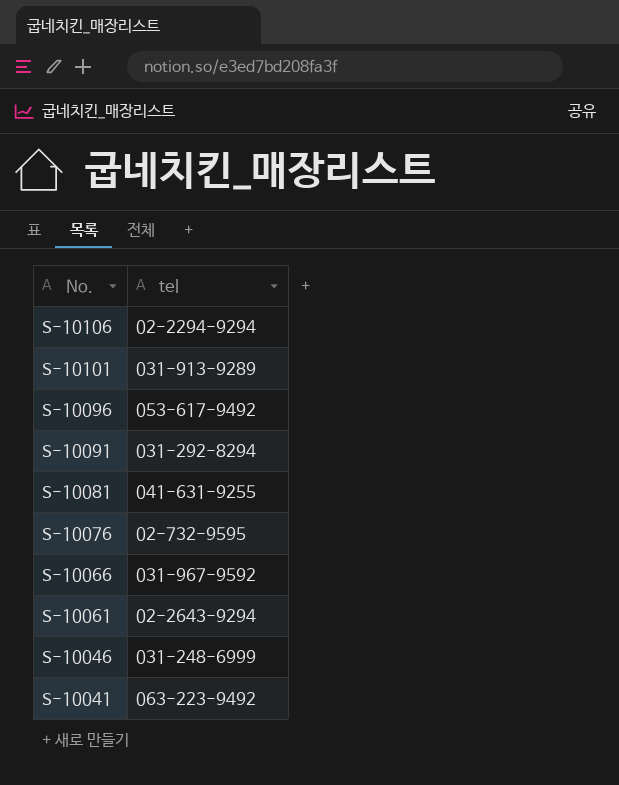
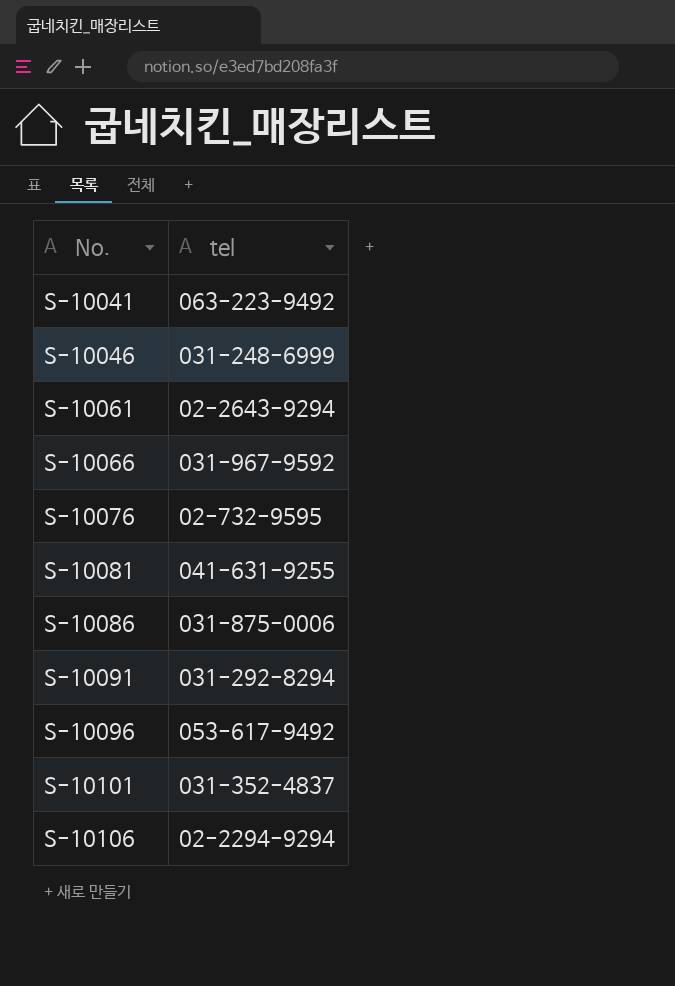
row order: No. descending -> No. ascending
row S-10086: none -> 031-875-0006
S-10101 | tel: 031-913-9289 -> 031-352-4837

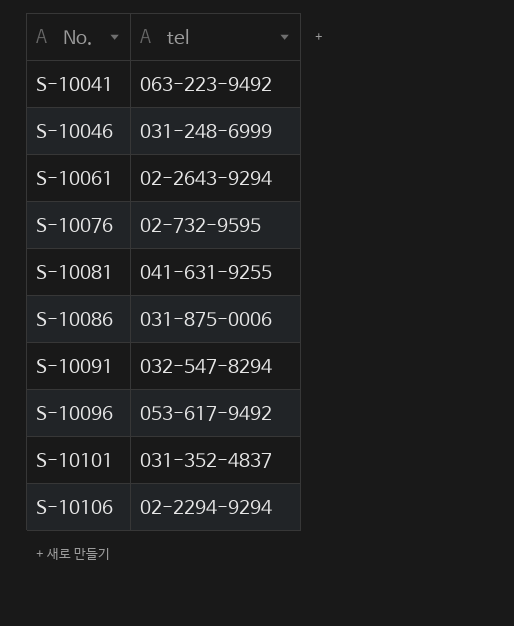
row S-10066: 031-967-9592 -> none
S-10091 | tel: 031-292-8294 -> 032-547-8294

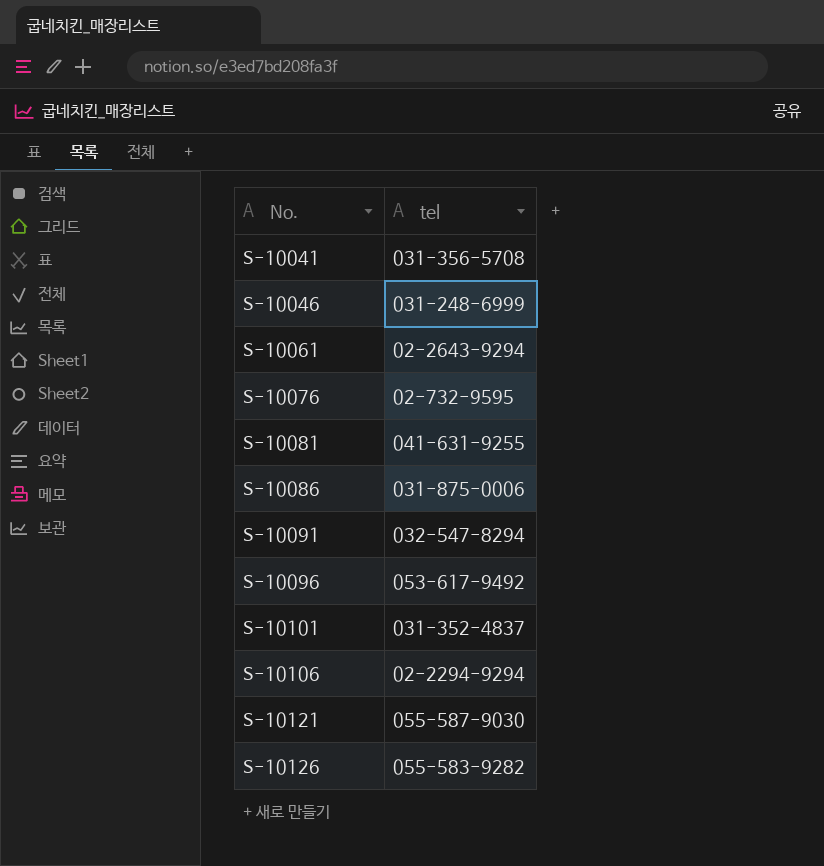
S-10041 | tel: 063-223-9492 -> 031-356-5708
row S-10121: none -> 055-587-9030
row S-10126: none -> 055-583-9282

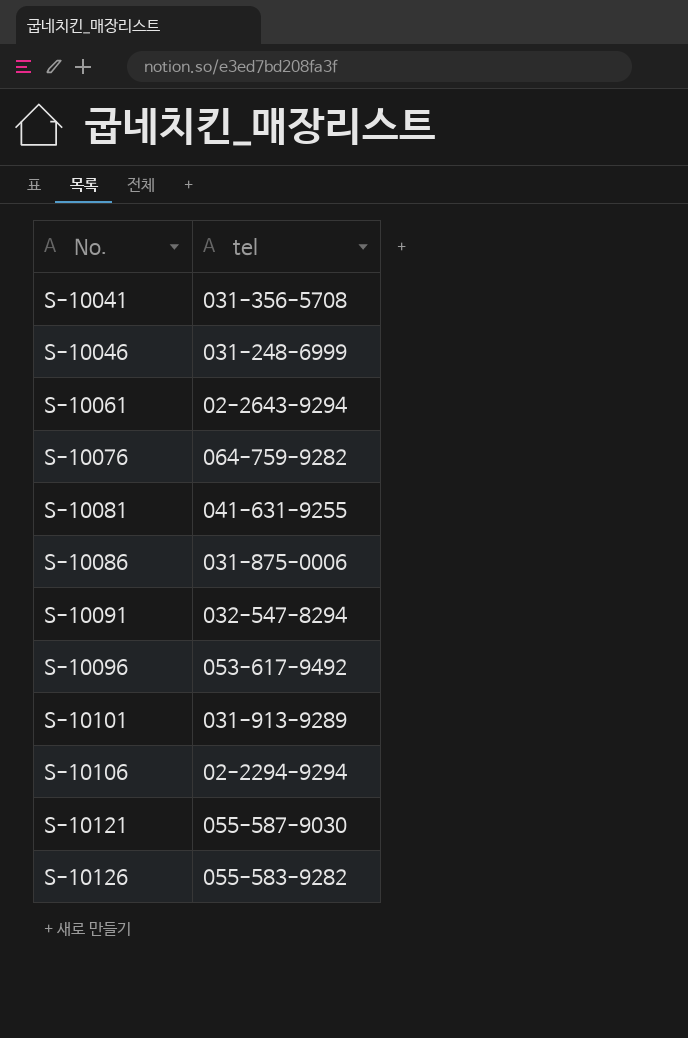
S-10076 | tel: 02-732-9595 -> 064-759-9282
S-10101 | tel: 031-352-4837 -> 031-913-9289

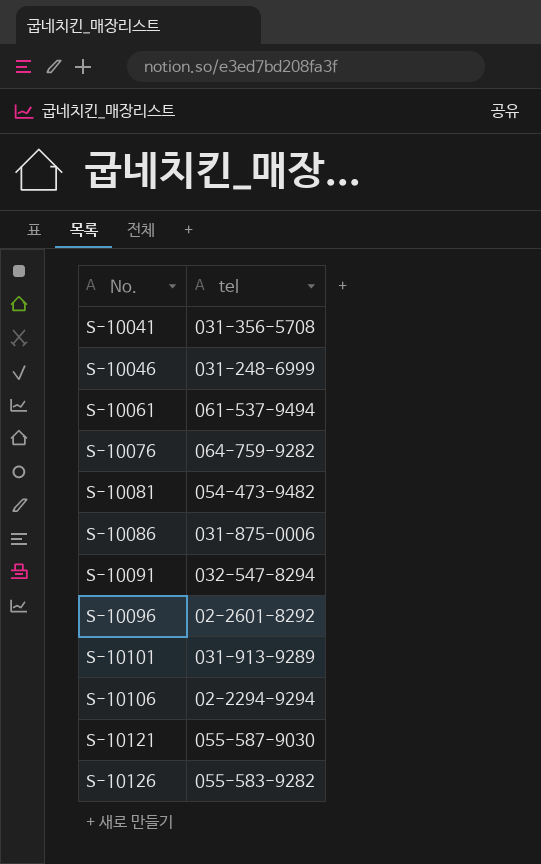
S-10061 | tel: 02-2643-9294 -> 061-537-9494
S-10081 | tel: 041-631-9255 -> 054-473-9482
S-10096 | tel: 053-617-9492 -> 02-2601-8292

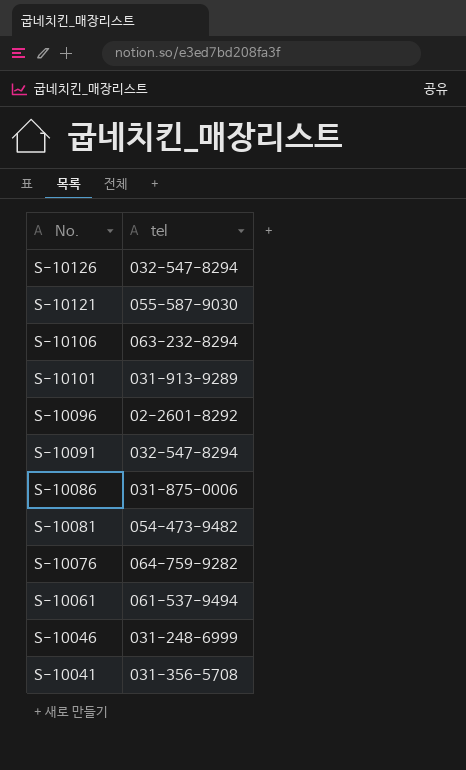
row order: No. ascending -> No. descending
S-10126 | tel: 055-583-9282 -> 032-547-8294
S-10106 | tel: 02-2294-9294 -> 063-232-8294

